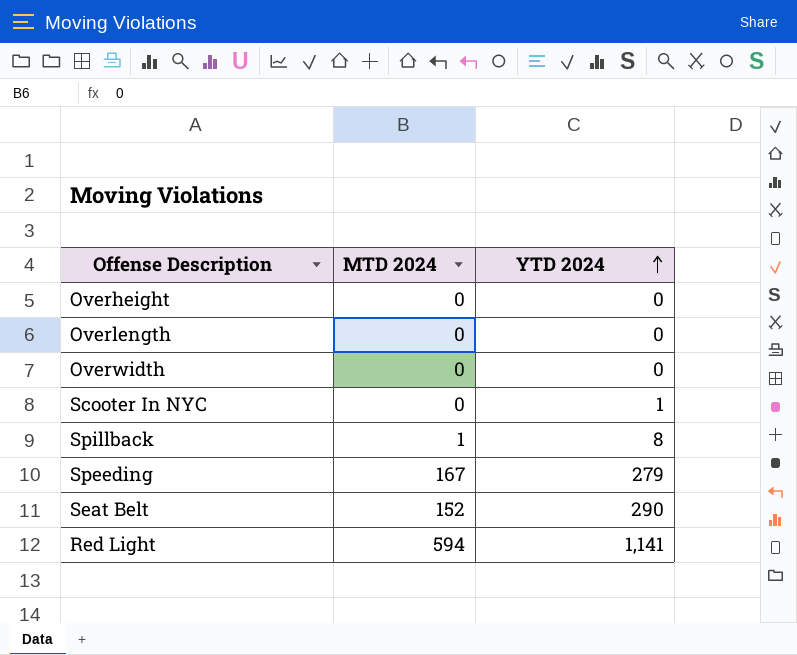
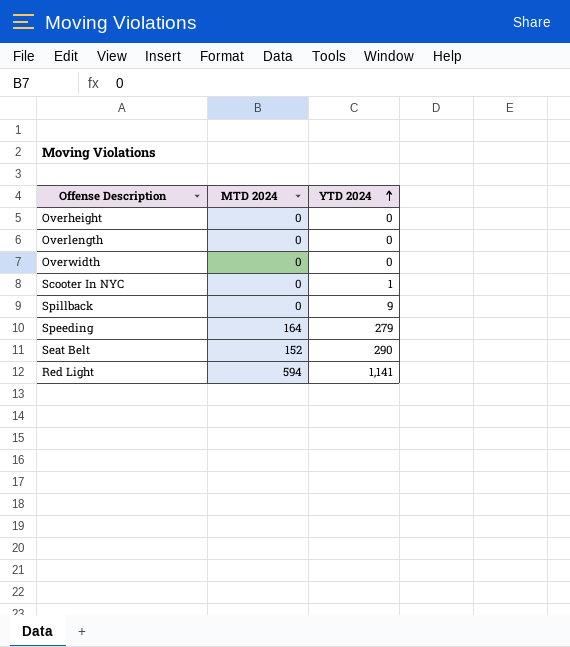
Spillback | MTD 2024: 1 -> 0
Spillback | YTD 2024: 8 -> 9
Speeding | MTD 2024: 167 -> 164

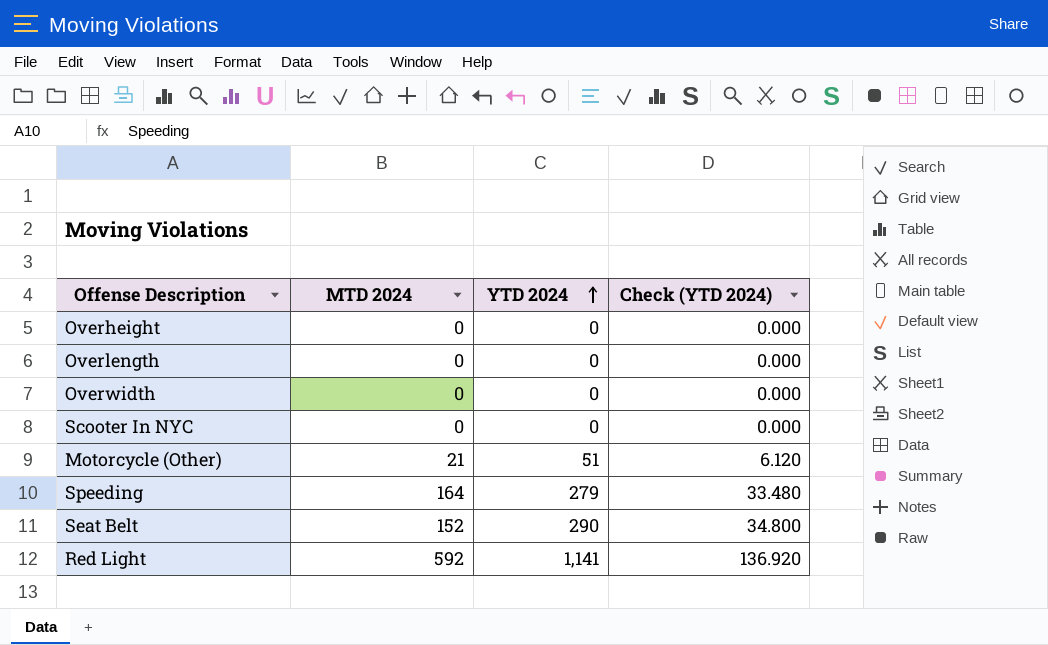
column Check (YTD 2024) | formula: none -> [YTD 2024] * 0.12
row Spillback: 0 | 9 -> none
Scooter In NYC | YTD 2024: 1 -> 0
row Motorcycle (Other): none -> 21 | 51 | 6.120
Red Light | MTD 2024: 594 -> 592

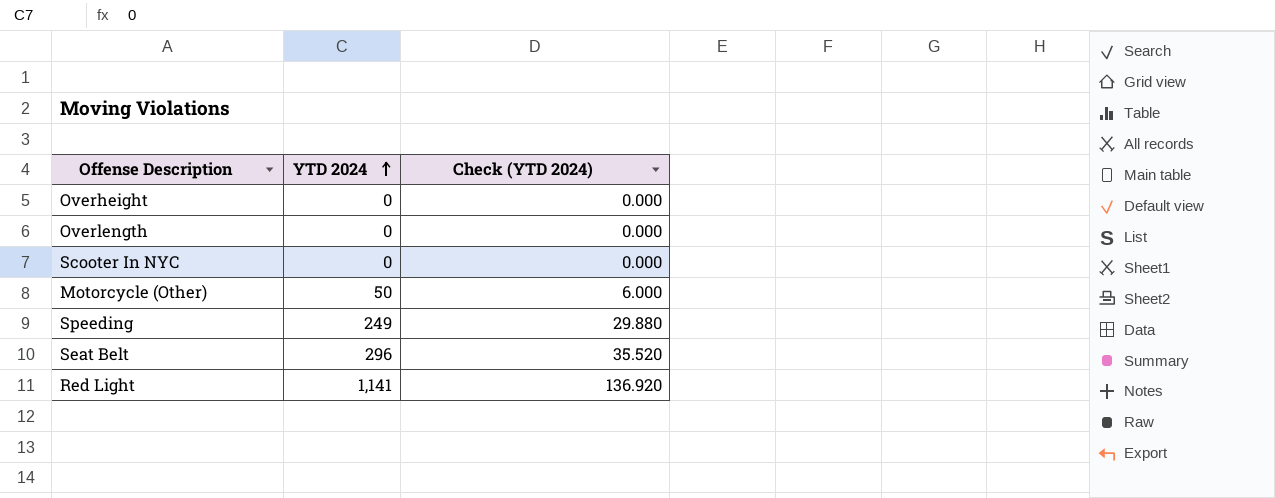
column MTD 2024 | position: 2 -> none
row Overwidth: 0 | 0 | 0.000 -> none
Motorcycle (Other) | YTD 2024: 51 -> 50
Motorcycle (Other) | Check (YTD 2024): 6.120 -> 6.000
Speeding | YTD 2024: 279 -> 249
Speeding | Check (YTD 2024): 33.480 -> 29.880
Seat Belt | YTD 2024: 290 -> 296
Seat Belt | Check (YTD 2024): 34.800 -> 35.520

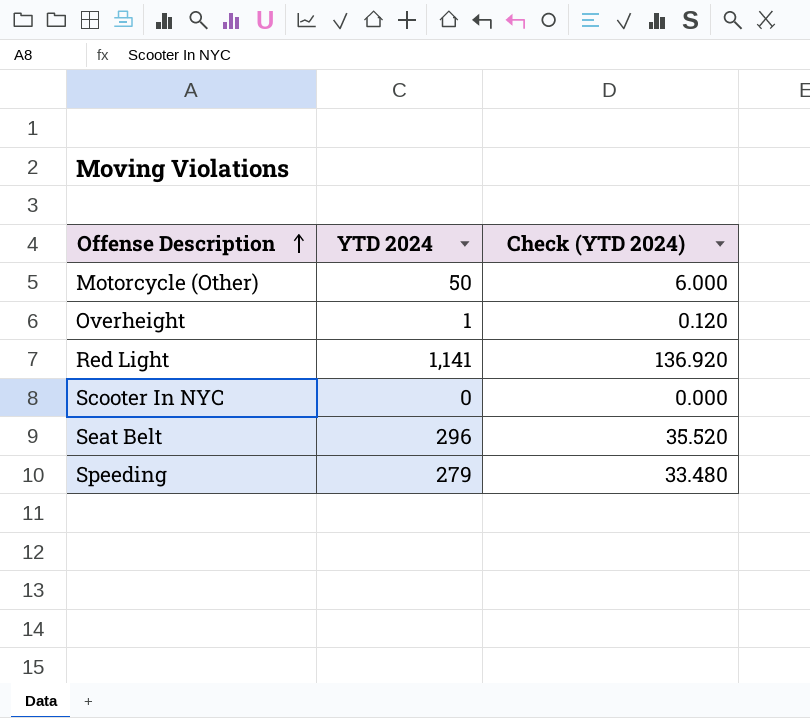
row order: YTD 2024 ascending -> Offense Description ascending
row Overlength: 0 | 0.000 -> none
Overheight | YTD 2024: 0 -> 1
Overheight | Check (YTD 2024): 0.000 -> 0.120
Speeding | YTD 2024: 249 -> 279
Speeding | Check (YTD 2024): 29.880 -> 33.480

